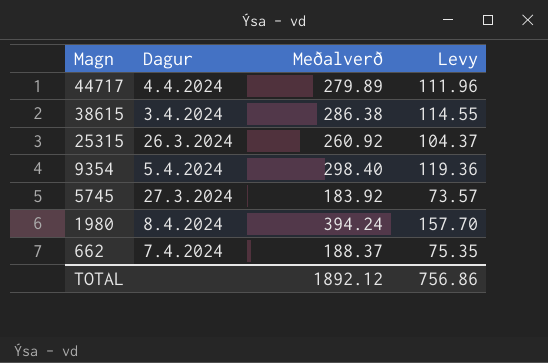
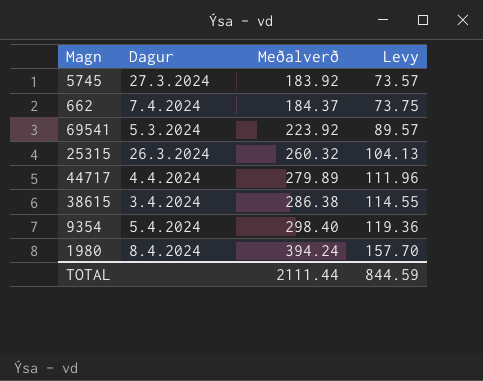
row order: Magn descending -> Meðalverð ascending
662 | Meðalverð: 188.37 -> 184.37
662 | Levy: 75.35 -> 73.75
row 69541: none -> 5.3.2024 | 223.92 | 89.57
25315 | Meðalverð: 260.92 -> 260.32
25315 | Levy: 104.37 -> 104.13
TOTAL | Meðalverð: 1892.12 -> 2111.44
TOTAL | Levy: 756.86 -> 844.59

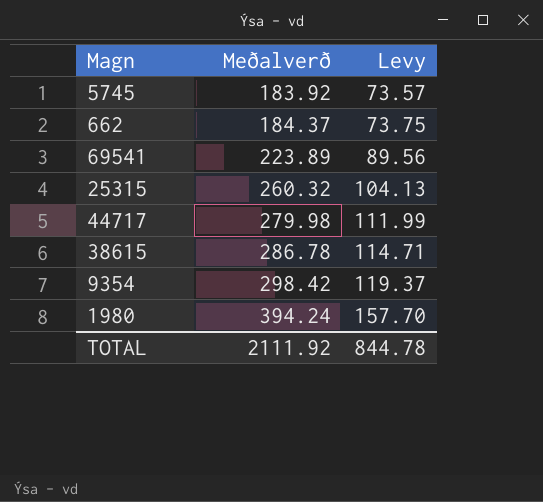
column Dagur | position: 2 -> none
69541 | Meðalverð: 223.92 -> 223.89
69541 | Levy: 89.57 -> 89.56
44717 | Meðalverð: 279.89 -> 279.98
44717 | Levy: 111.96 -> 111.99
38615 | Meðalverð: 286.38 -> 286.78
38615 | Levy: 114.55 -> 114.71
9354 | Meðalverð: 298.40 -> 298.42
9354 | Levy: 119.36 -> 119.37
TOTAL | Meðalverð: 2111.44 -> 2111.92
TOTAL | Levy: 844.59 -> 844.78

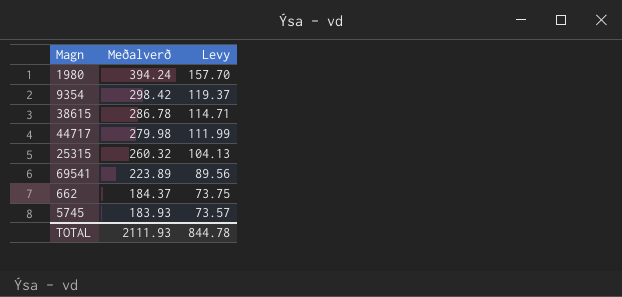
row order: Meðalverð ascending -> Meðalverð descending
5745 | Meðalverð: 183.92 -> 183.93
TOTAL | Meðalverð: 2111.92 -> 2111.93

